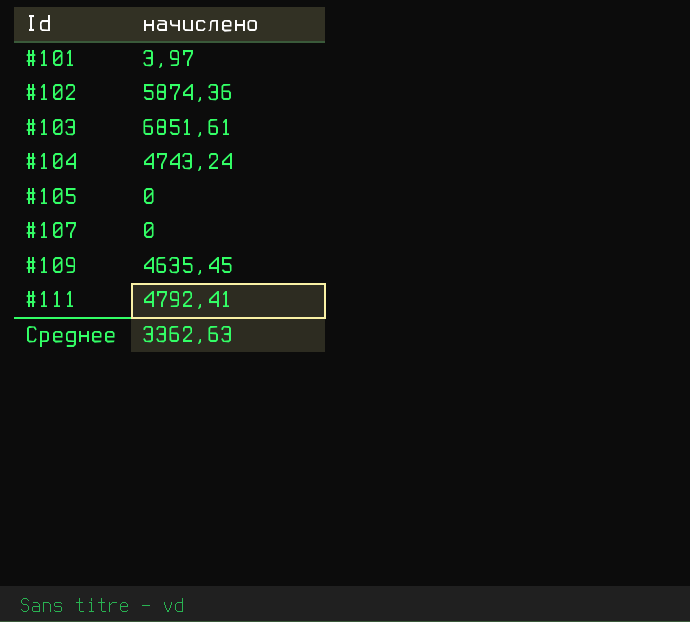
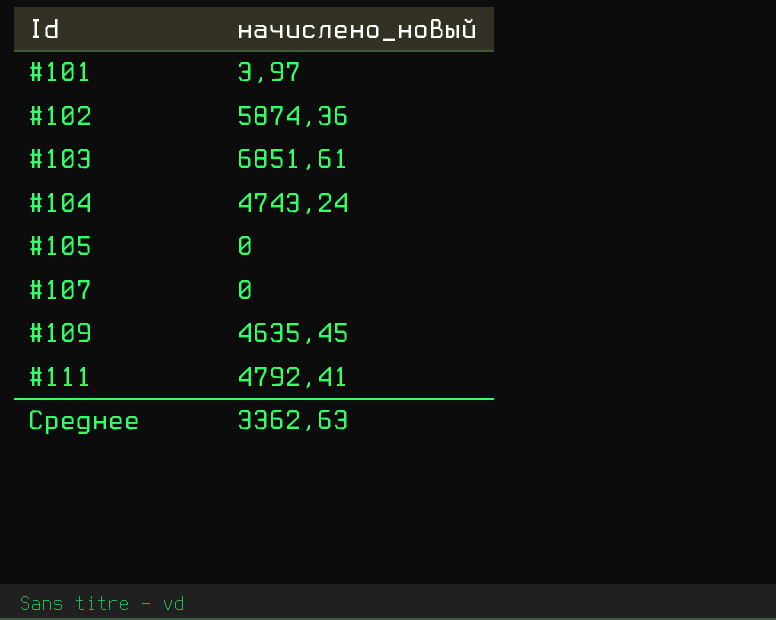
column name: начислено -> начислено_новый

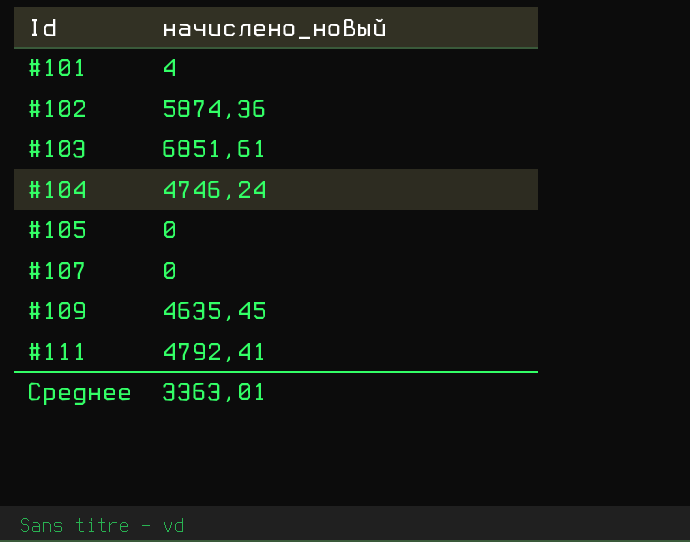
#101 | начислено_новый: 3,97 -> 4
#104 | начислено_новый: 4743,24 -> 4746,24
Среднее | начислено_новый: 3362,63 -> 3363,01

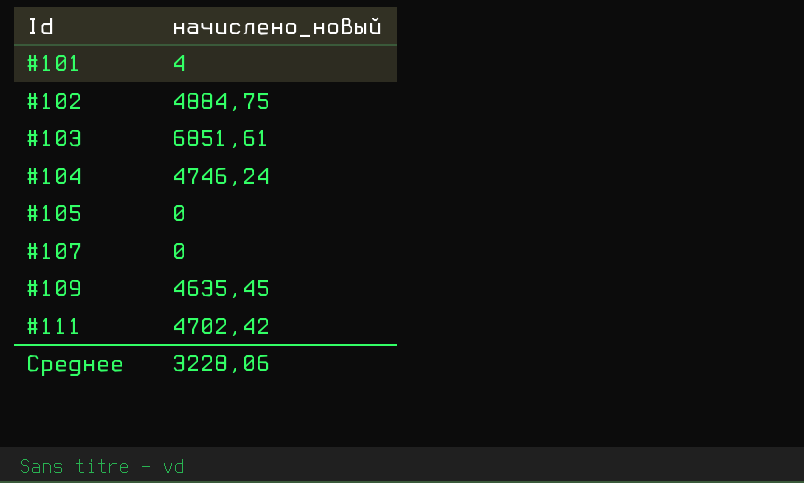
#102 | начислено_новый: 5874,36 -> 4884,75
#111 | начислено_новый: 4792,41 -> 4702,42
Среднее | начислено_новый: 3363,01 -> 3228,06

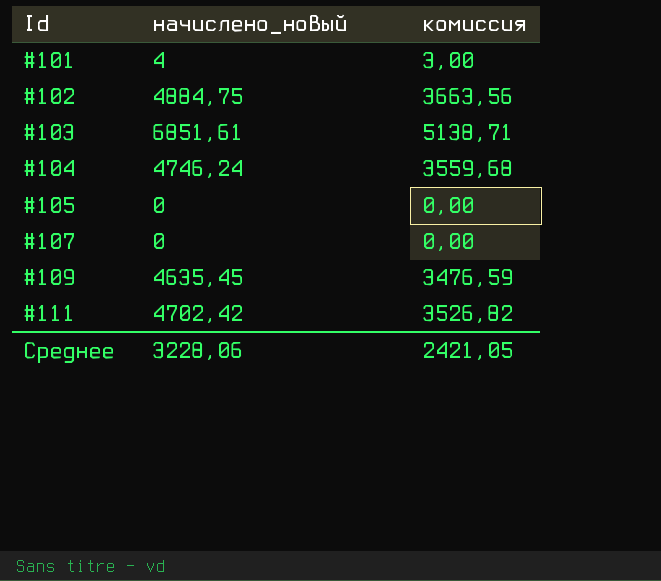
column комиссия | formula: none -> [начислено_новый] * 0,75

